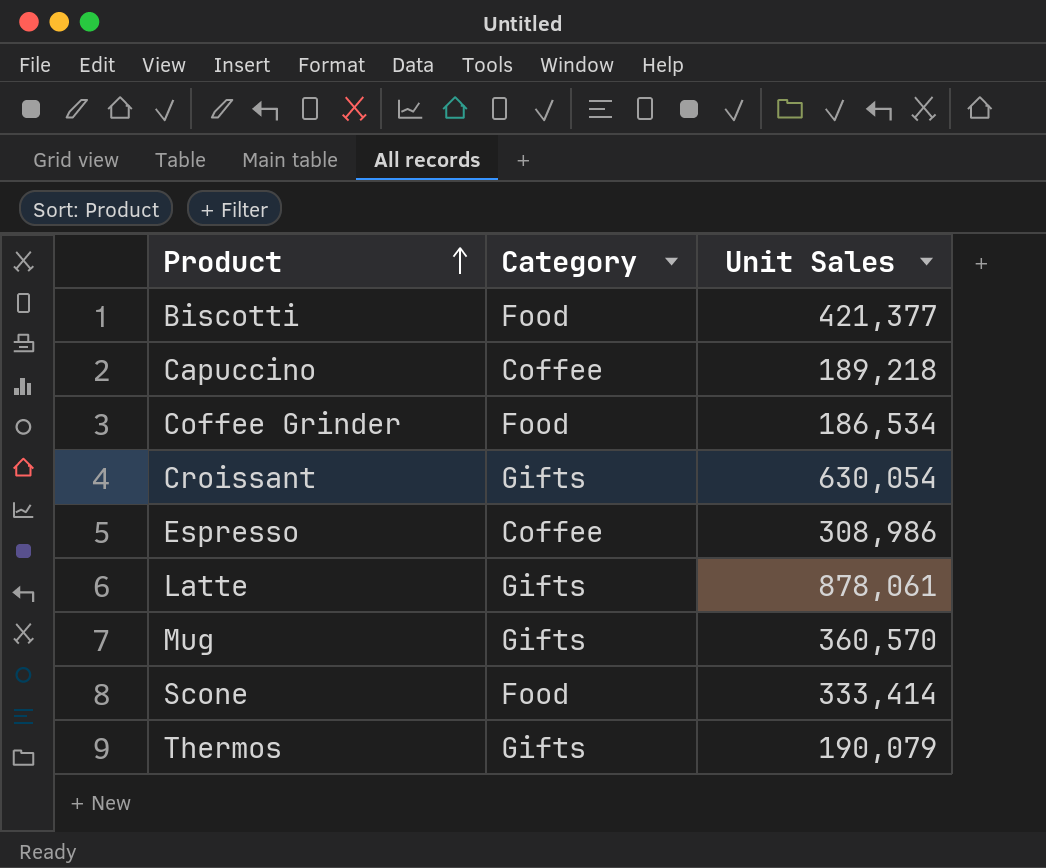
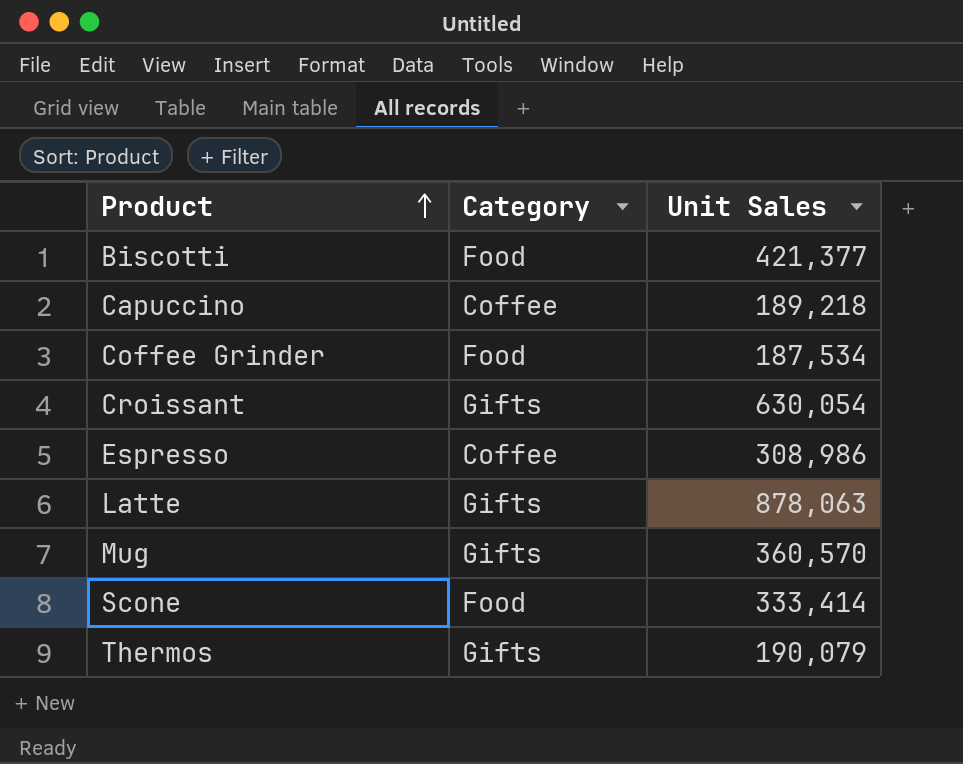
Coffee Grinder | Unit Sales: 186,534 -> 187,534
Latte | Unit Sales: 878,061 -> 878,063

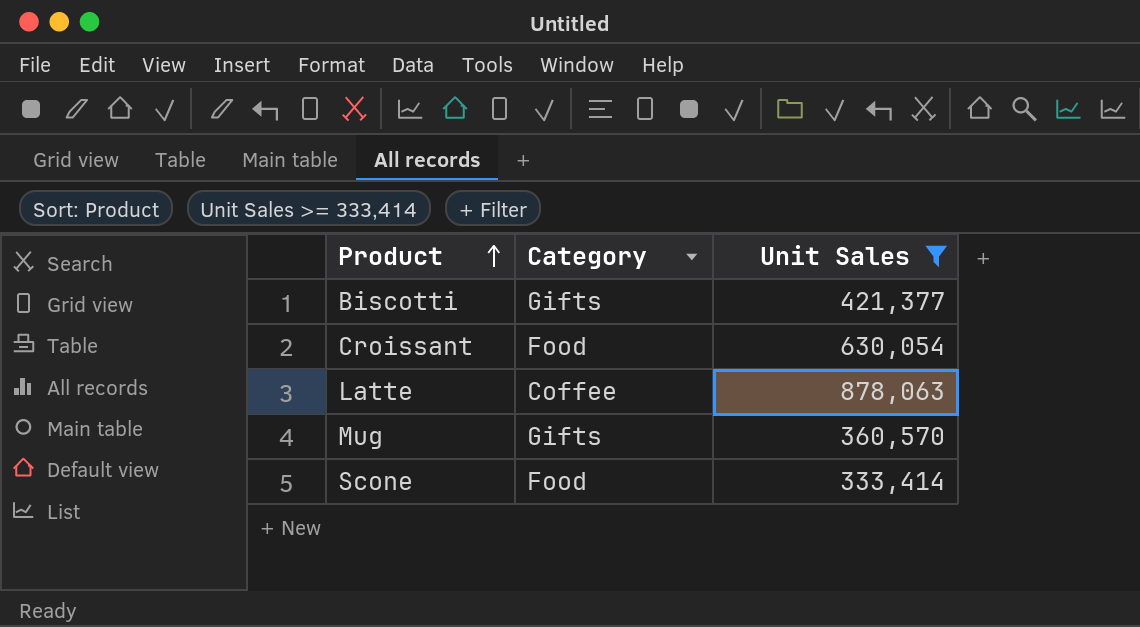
filter: none -> Unit Sales >= 333,414
Biscotti | Category: Food -> Gifts
Croissant | Category: Gifts -> Food
Latte | Category: Gifts -> Coffee

